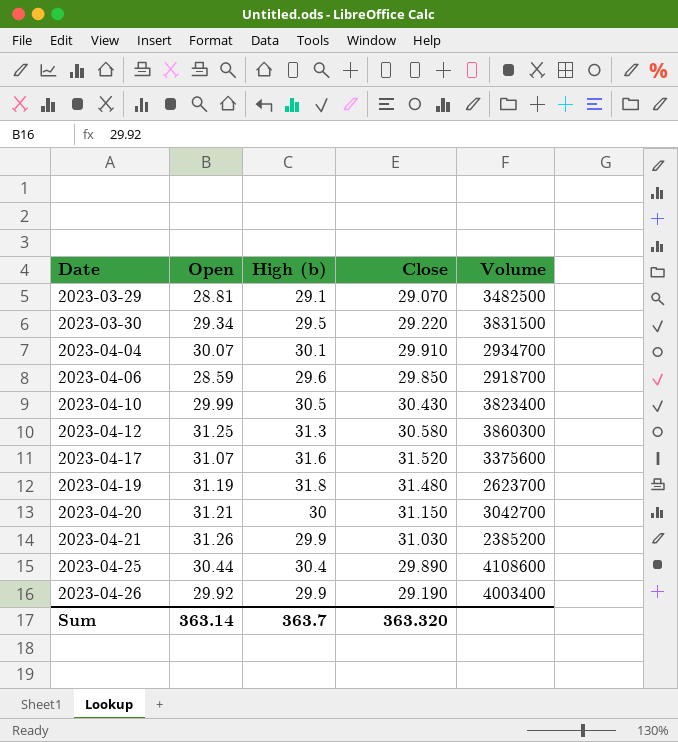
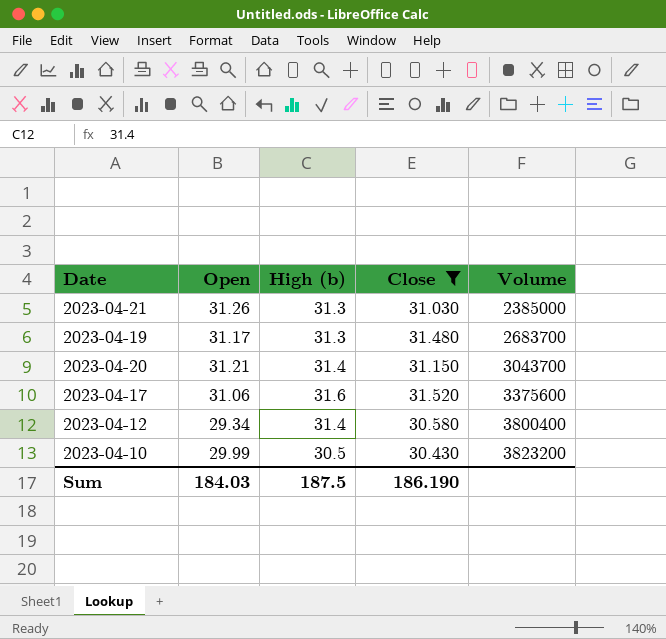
filter: none -> Close >= 30.430
row order: Date ascending -> Volume ascending
2023-04-21 | High (b): 29.9 -> 31.3
2023-04-21 | Volume: 2385200 -> 2385000
2023-04-19 | Open: 31.19 -> 31.17
2023-04-19 | High (b): 31.8 -> 31.3
2023-04-19 | Volume: 2623700 -> 2683700
2023-04-20 | High (b): 30 -> 31.4
2023-04-20 | Volume: 3042700 -> 3043700
2023-04-17 | Open: 31.07 -> 31.06
2023-04-12 | Open: 31.25 -> 29.34
2023-04-12 | High (b): 31.3 -> 31.4
2023-04-12 | Volume: 3860300 -> 3800400
2023-04-10 | Volume: 3823400 -> 3823200
Sum | Open: 363.14 -> 184.03
Sum | High (b): 363.7 -> 187.5
Sum | Close: 363.320 -> 186.190

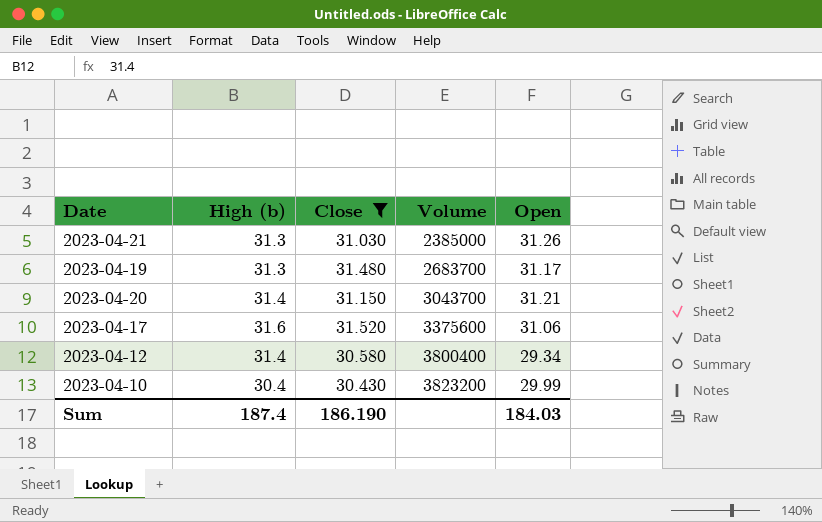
column Open | position: 2 -> 5
2023-04-10 | High (b): 30.5 -> 30.4
Sum | High (b): 187.5 -> 187.4

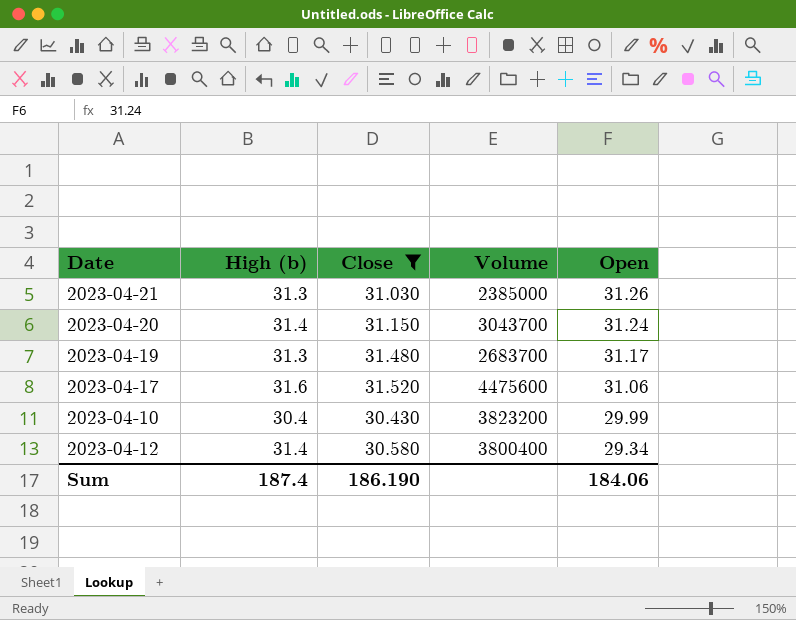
row order: Volume ascending -> Open descending
2023-04-20 | Open: 31.21 -> 31.24
2023-04-17 | Volume: 3375600 -> 4475600
Sum | Open: 184.03 -> 184.06

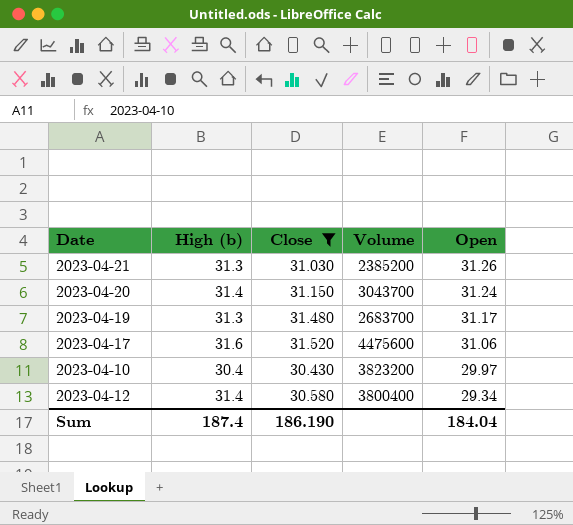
2023-04-21 | Volume: 2385000 -> 2385200
2023-04-10 | Open: 29.99 -> 29.97
Sum | Open: 184.06 -> 184.04

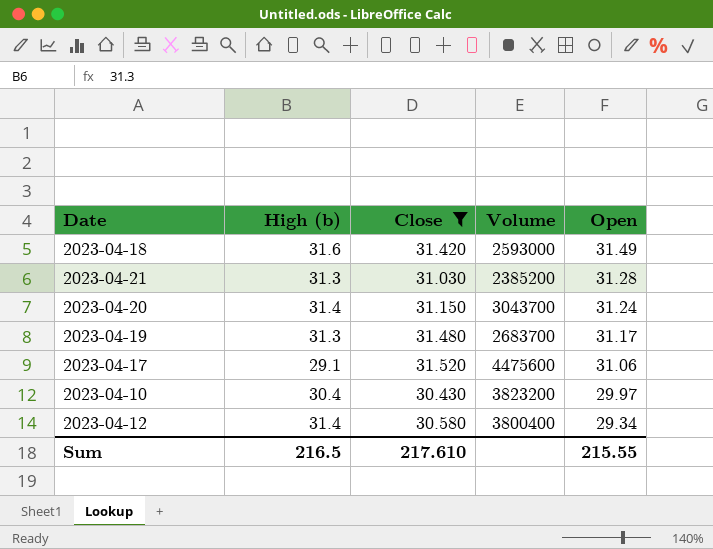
row 2023-04-18: none -> 31.6 | 31.420 | 2593000 | 31.49
2023-04-21 | Open: 31.26 -> 31.28
2023-04-17 | High (b): 31.6 -> 29.1
Sum | High (b): 187.4 -> 216.5
Sum | Close: 186.190 -> 217.610
Sum | Open: 184.04 -> 215.55

